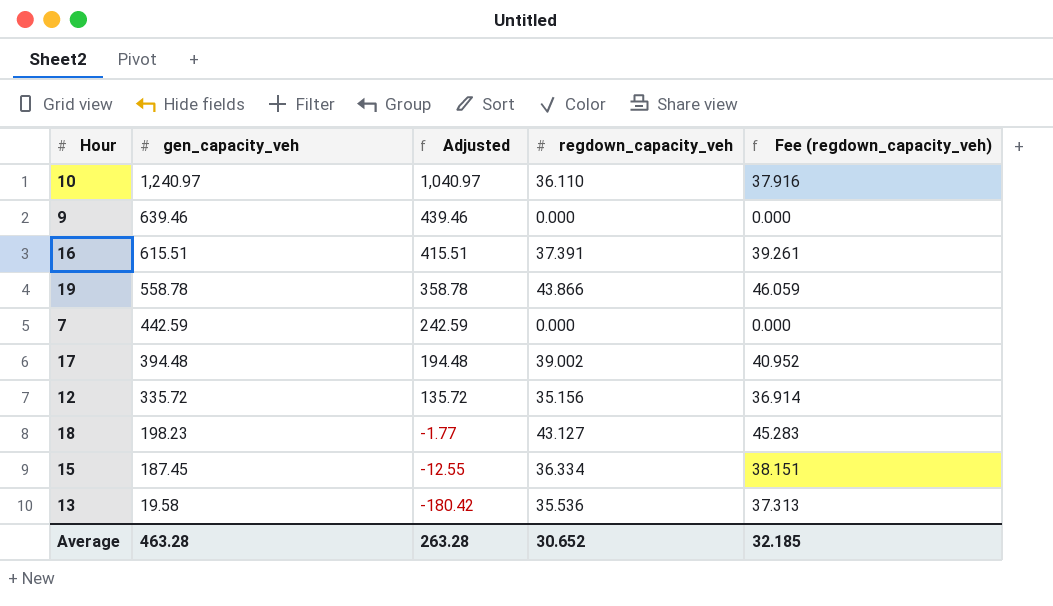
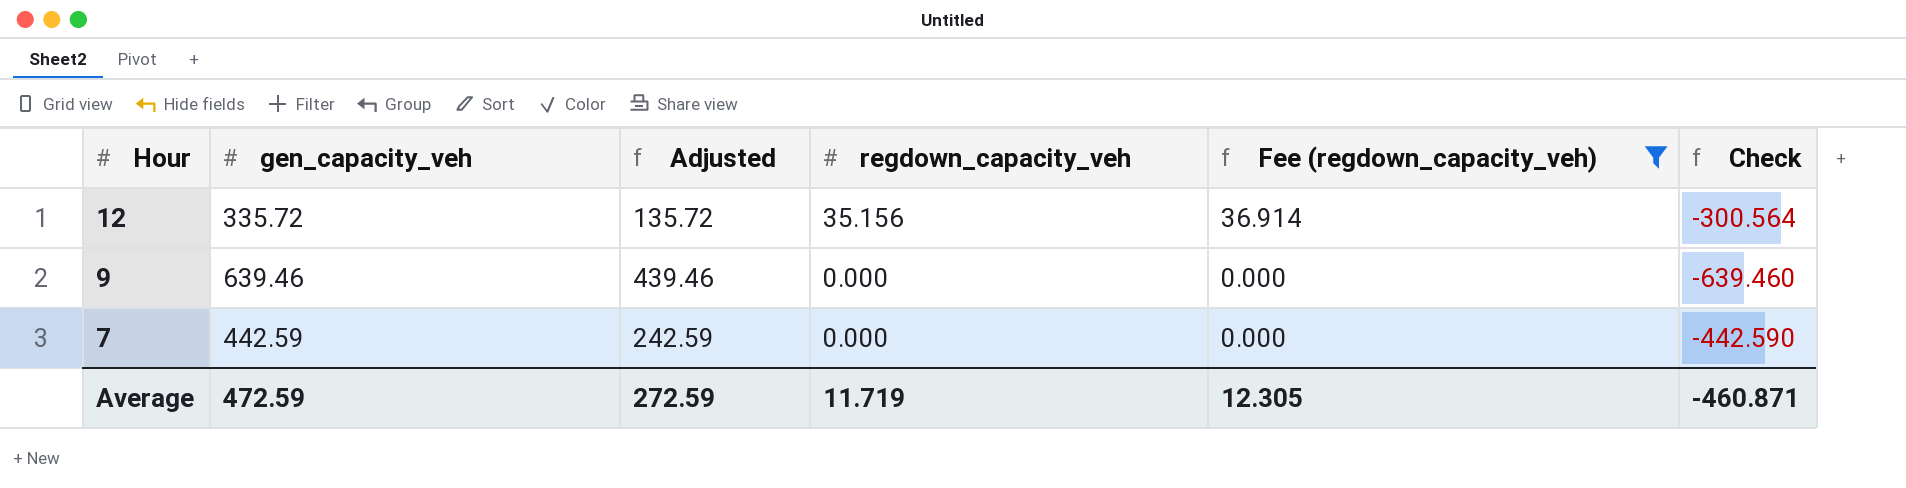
filter: none -> Fee (regdown_capacity_veh) <= 36.914
row order: gen_capacity_veh descending -> Hour descending
column Check | formula: none -> [regdown_capacity_veh] - [gen_capacity_veh]
Average | gen_capacity_veh: 463.28 -> 472.59
Average | Adjusted: 263.28 -> 272.59
Average | regdown_capacity_veh: 30.652 -> 11.719
Average | Fee (regdown_capacity_veh): 32.185 -> 12.305

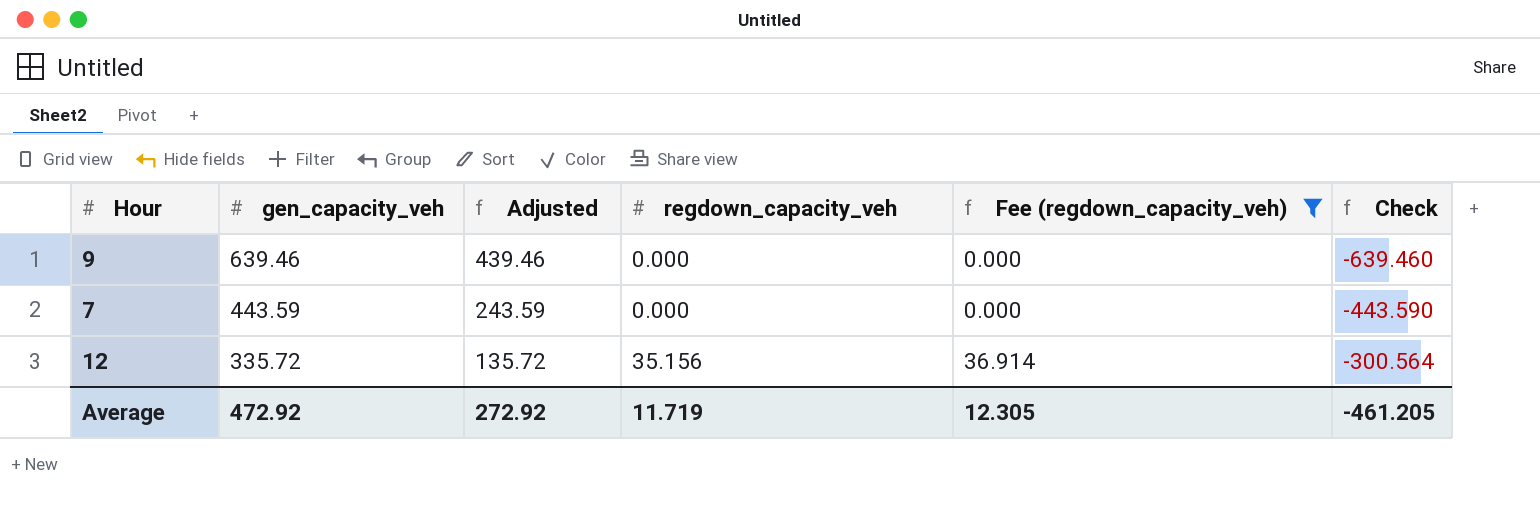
row order: Hour descending -> gen_capacity_veh descending
7 | gen_capacity_veh: 442.59 -> 443.59
7 | Adjusted: 242.59 -> 243.59
7 | Check: -442.590 -> -443.590
Average | gen_capacity_veh: 472.59 -> 472.92
Average | Adjusted: 272.59 -> 272.92
Average | Check: -460.871 -> -461.205

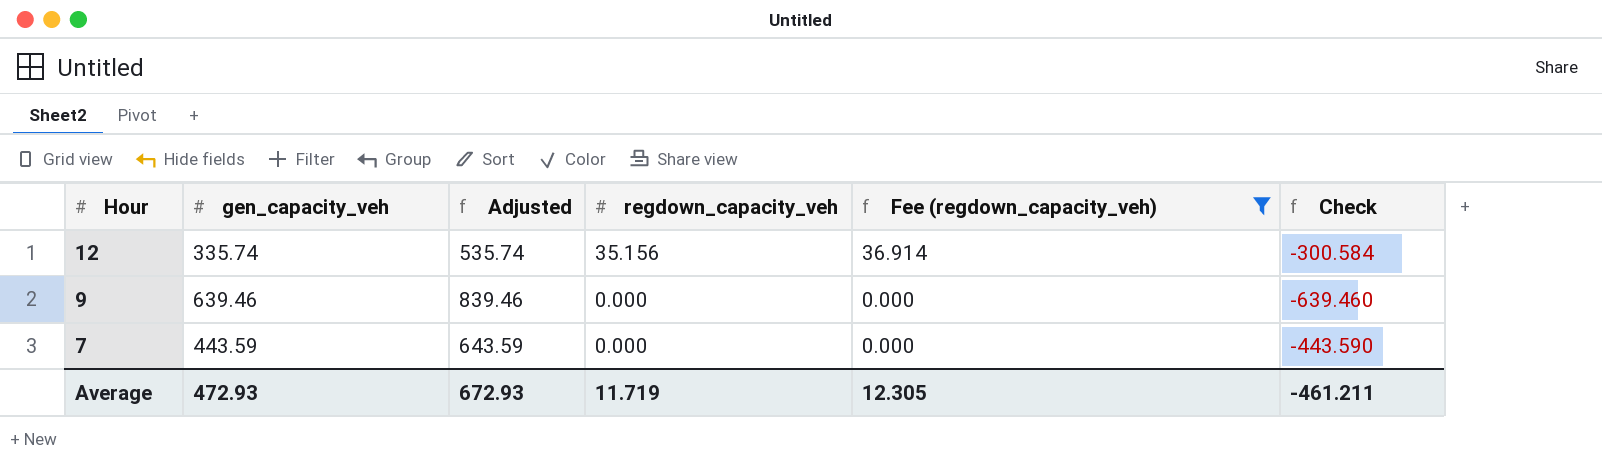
row order: gen_capacity_veh descending -> Hour descending
column Adjusted | formula: [gen_capacity_veh] - 200 -> [gen_capacity_veh] + 200
12 | gen_capacity_veh: 335.72 -> 335.74
12 | Check: -300.564 -> -300.584
Average | gen_capacity_veh: 472.92 -> 472.93
Average | Adjusted: 272.92 -> 672.93
Average | Check: -461.205 -> -461.211

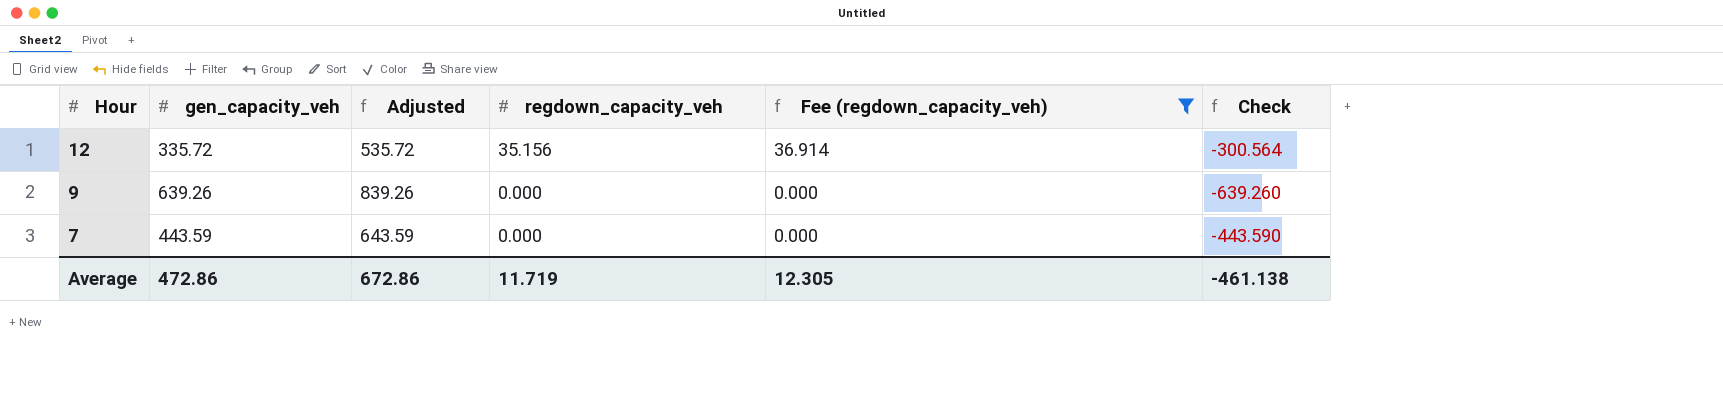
12 | gen_capacity_veh: 335.74 -> 335.72
12 | Adjusted: 535.74 -> 535.72
12 | Check: -300.584 -> -300.564
9 | gen_capacity_veh: 639.46 -> 639.26
9 | Adjusted: 839.46 -> 839.26
9 | Check: -639.460 -> -639.260
Average | gen_capacity_veh: 472.93 -> 472.86
Average | Adjusted: 672.93 -> 672.86
Average | Check: -461.211 -> -461.138

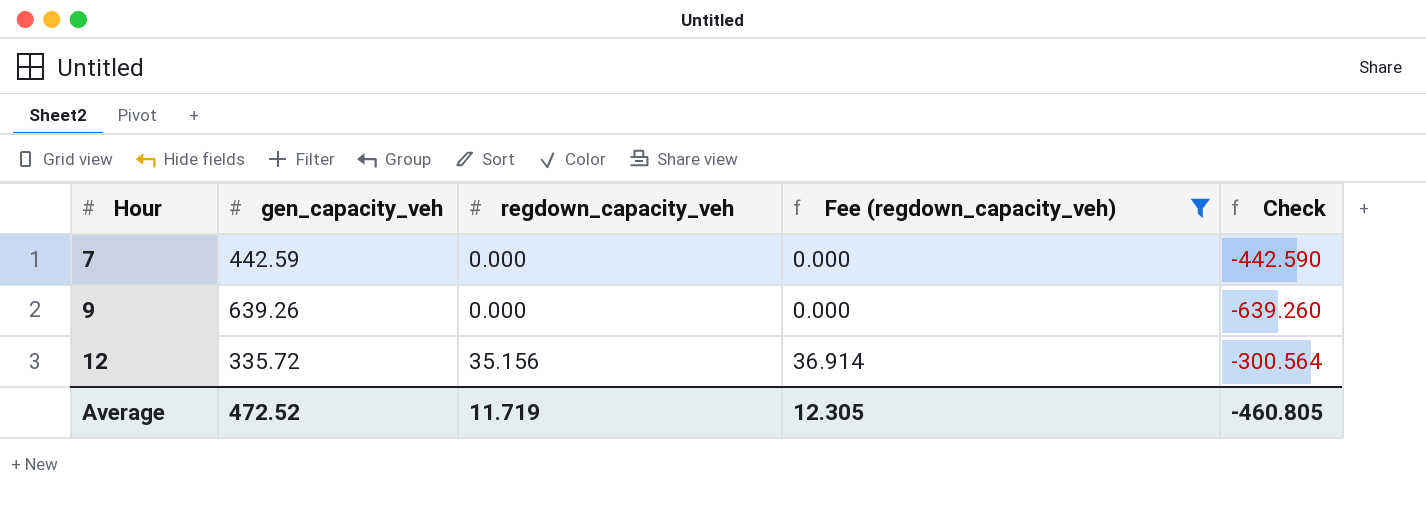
row order: Hour descending -> Hour ascending
column Adjusted | formula: [gen_capacity_veh] + 200 -> none
7 | gen_capacity_veh: 443.59 -> 442.59
7 | Check: -443.590 -> -442.590
Average | gen_capacity_veh: 472.86 -> 472.52
Average | Check: -461.138 -> -460.805

